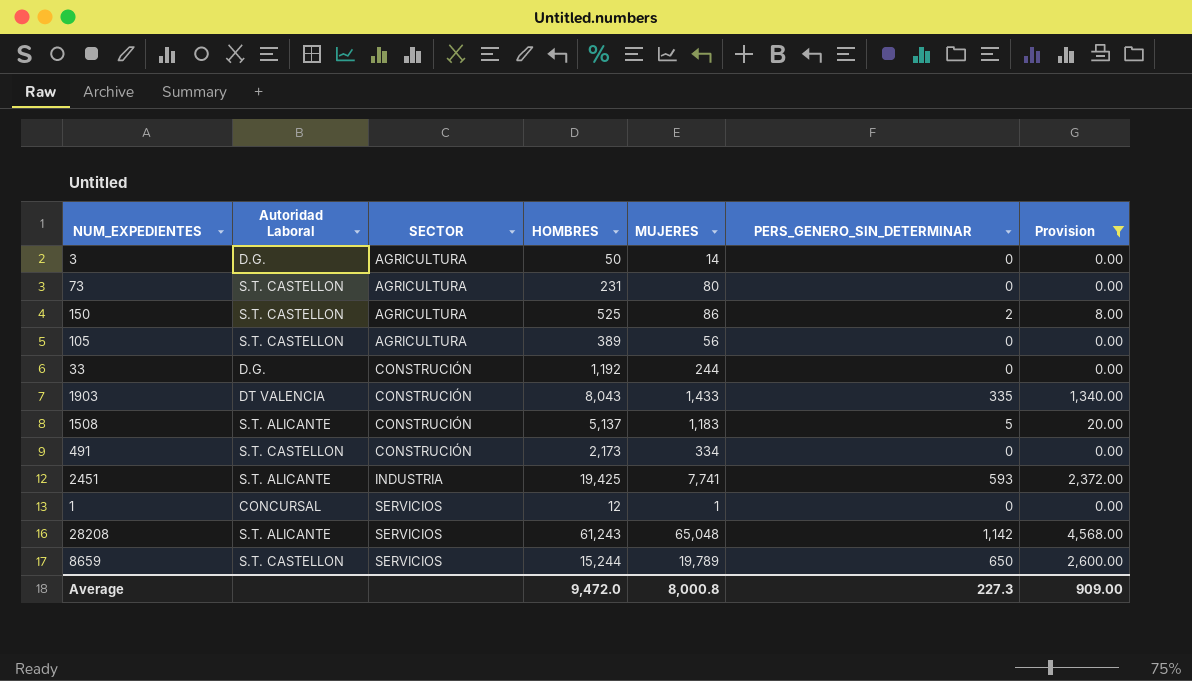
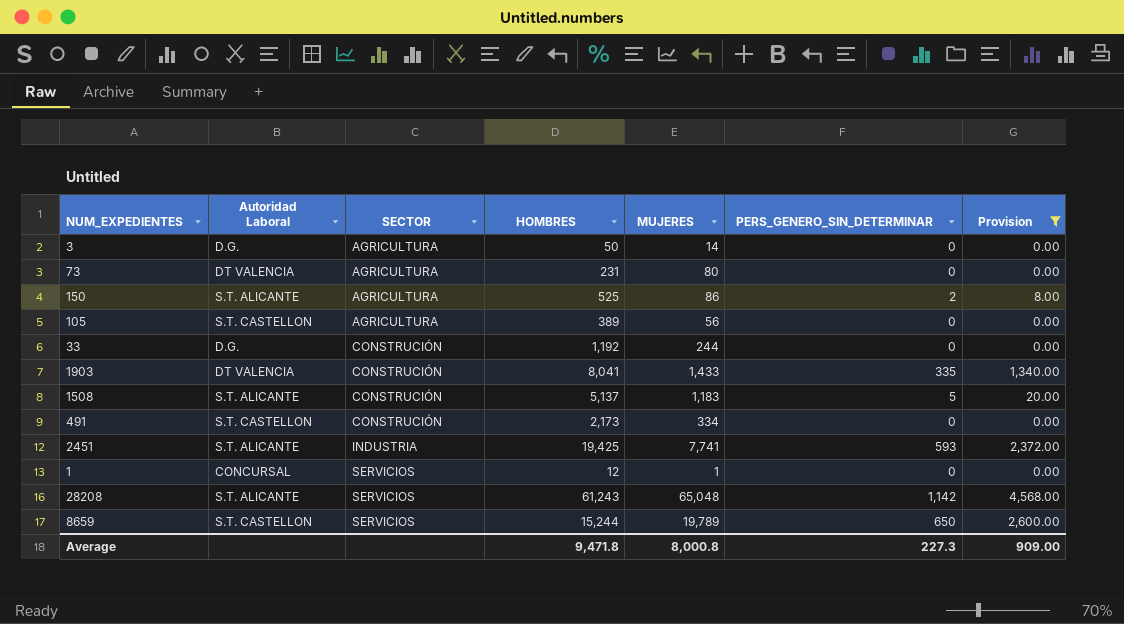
73 | Autoridad Laboral: S.T. CASTELLON -> DT VALENCIA
150 | Autoridad Laboral: S.T. CASTELLON -> S.T. ALICANTE
1903 | HOMBRES: 8,043 -> 8,041
Average | HOMBRES: 9,472.0 -> 9,471.8

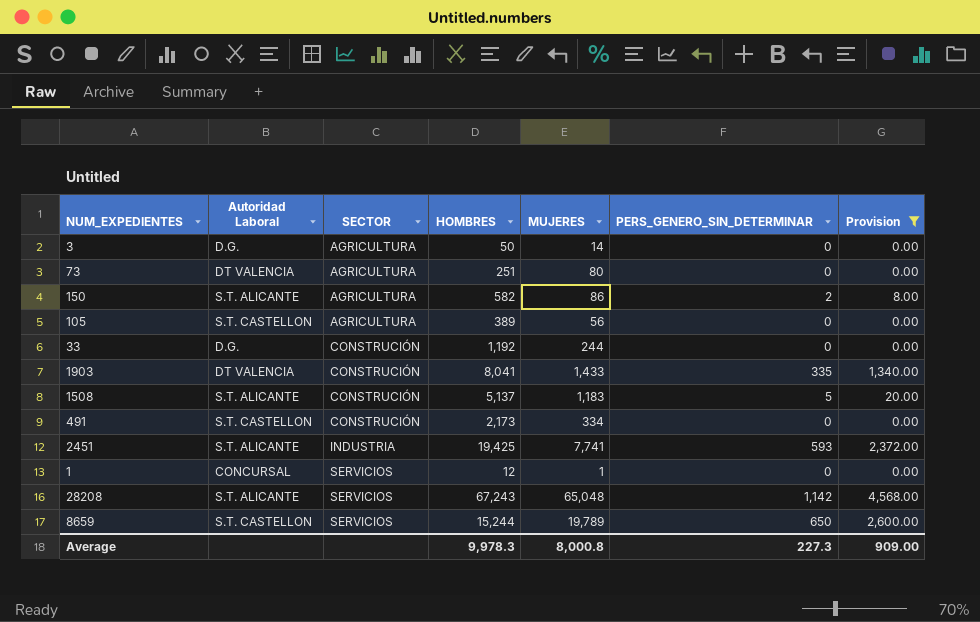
73 | HOMBRES: 231 -> 251
150 | HOMBRES: 525 -> 582
28208 | HOMBRES: 61,243 -> 67,243
Average | HOMBRES: 9,471.8 -> 9,978.3

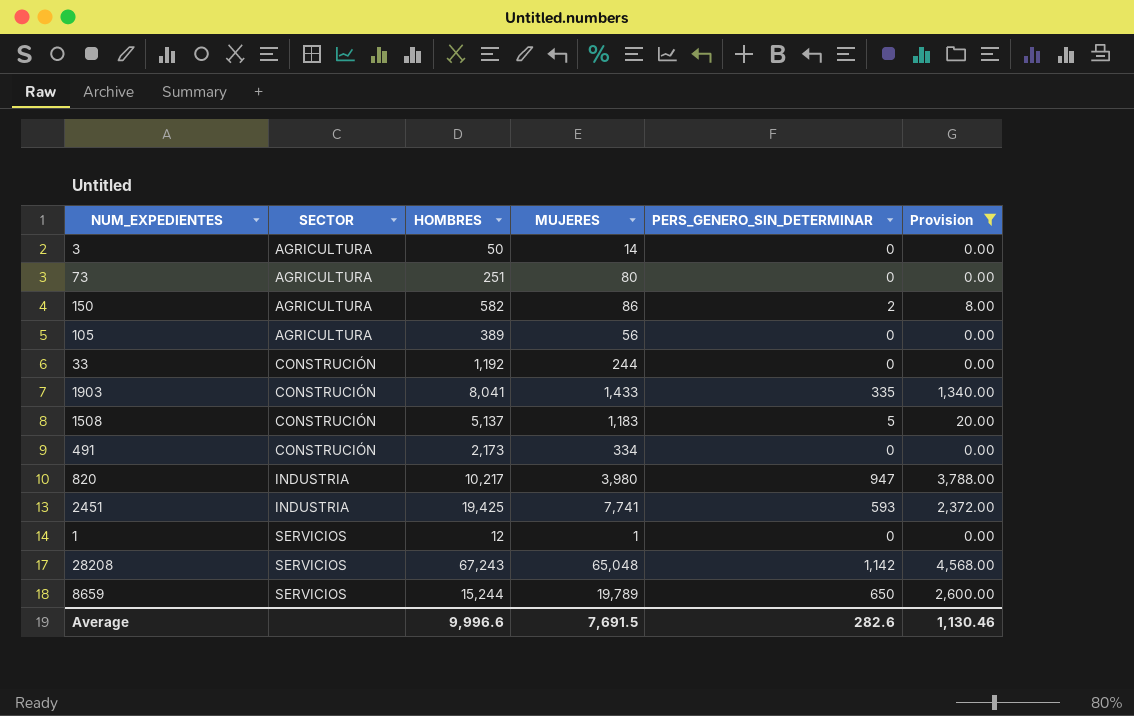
column Autoridad Laboral | position: 2 -> none
row 820: none -> INDUSTRIA | 10,217 | 3,980 | 947 | 3,788.00
Average | HOMBRES: 9,978.3 -> 9,996.6
Average | MUJERES: 8,000.8 -> 7,691.5
Average | PERS_GENERO_SIN_DETERMINAR: 227.3 -> 282.6
Average | Provision: 909.00 -> 1,130.46

